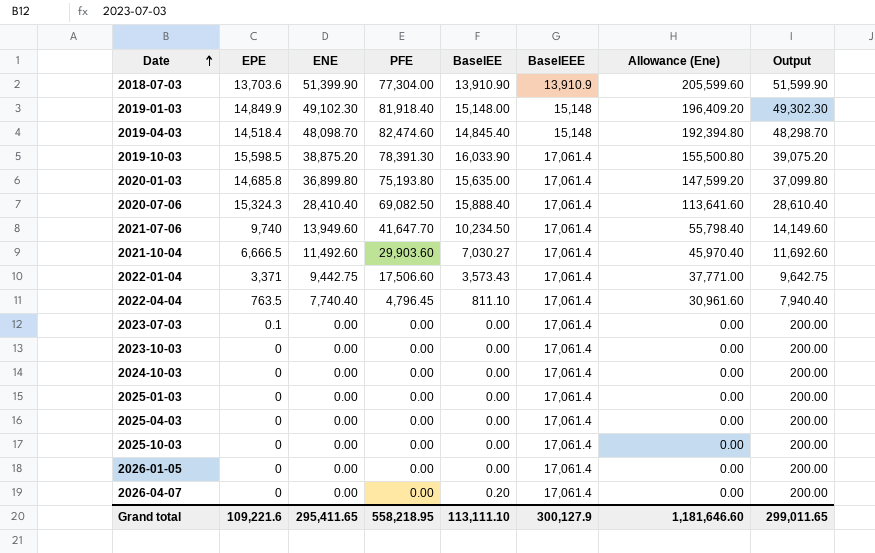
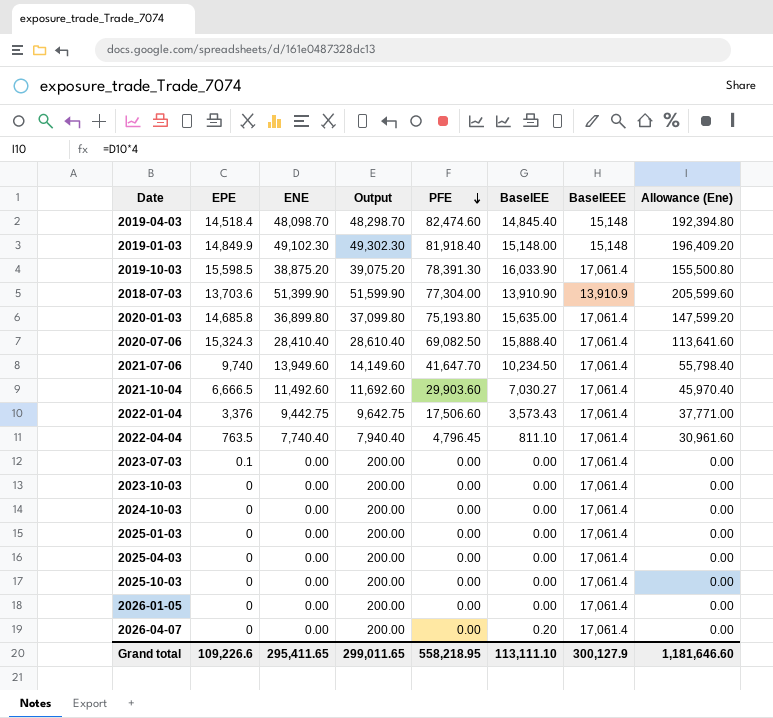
row order: Date ascending -> PFE descending
column Output | position: 8 -> 4
2022-01-04 | EPE: 3,371 -> 3,376
Grand total | EPE: 109,221.6 -> 109,226.6

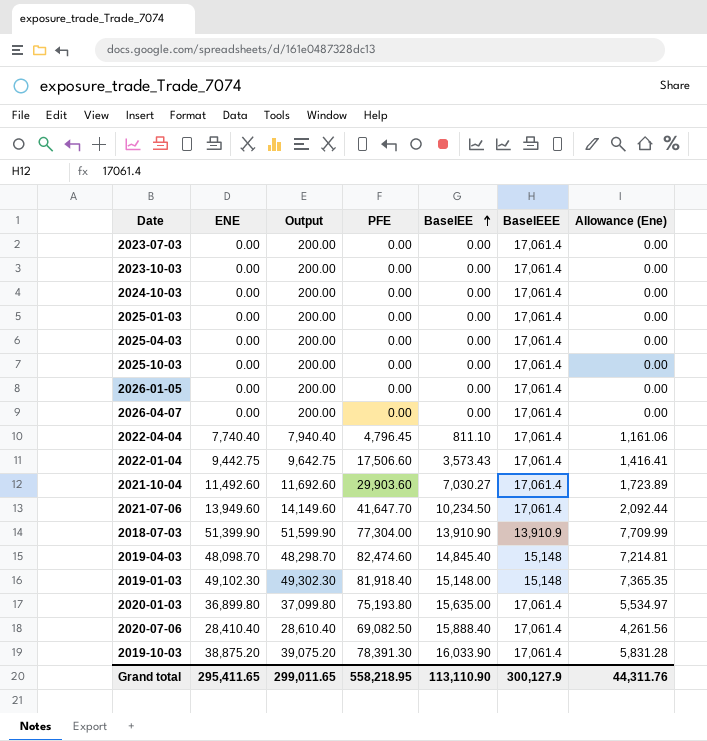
row order: PFE descending -> BaselEE ascending
column EPE | position: 2 -> none
column Allowance (Ene) | formula: [ENE] * 4 -> [ENE] * 0.15
2026-04-07 | BaselEE: 0.20 -> 0.00
Grand total | BaselEE: 113,111.10 -> 113,110.90
Grand total | Allowance (Ene): 1,181,646.60 -> 44,311.76

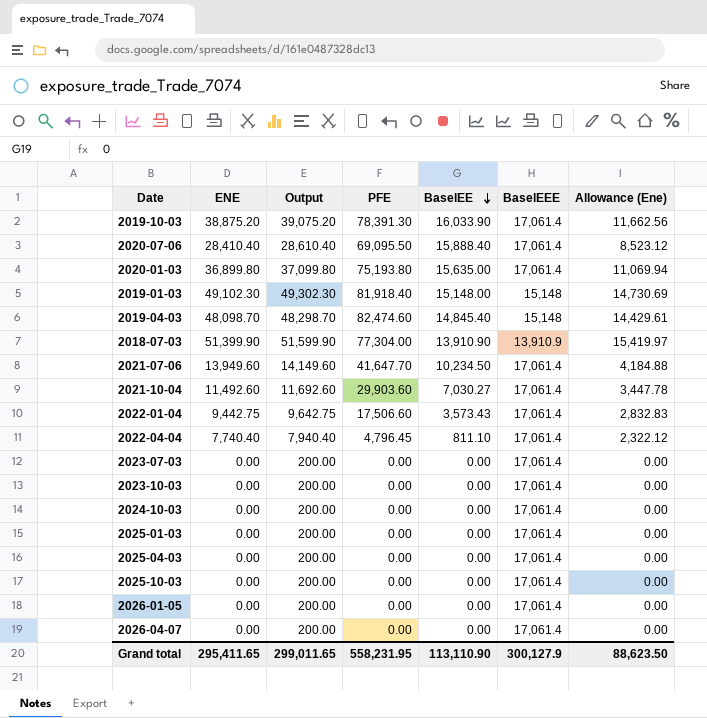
row order: BaselEE ascending -> BaselEE descending
column Allowance (Ene) | formula: [ENE] * 0.15 -> [ENE] * 0.3
2020-07-06 | PFE: 69,082.50 -> 69,095.50
Grand total | PFE: 558,218.95 -> 558,231.95
Grand total | Allowance (Ene): 44,311.76 -> 88,623.50

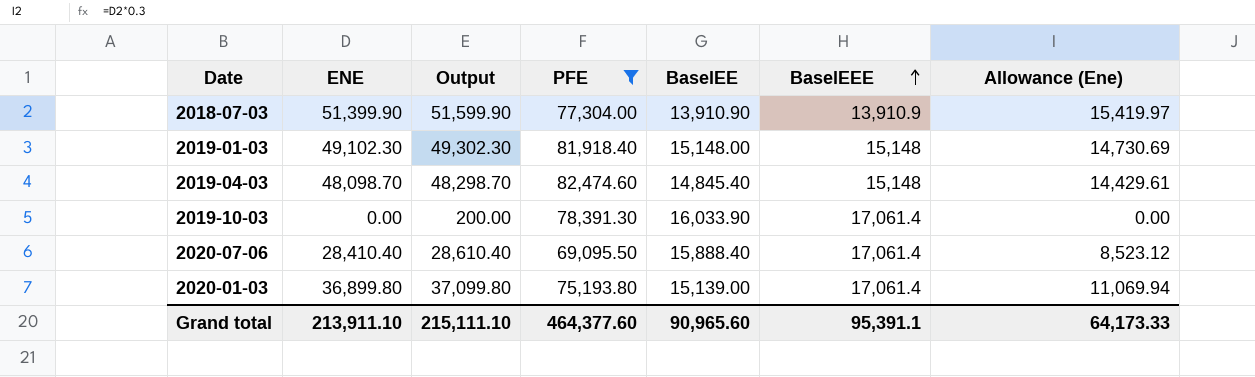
filter: none -> PFE >= 69,095.50
row order: BaselEE descending -> BaselEEE ascending
2019-10-03 | ENE: 38,875.20 -> 0.00
2019-10-03 | Output: 39,075.20 -> 200.00
2019-10-03 | Allowance (Ene): 11,662.56 -> 0.00
2020-01-03 | BaselEE: 15,635.00 -> 15,139.00
Grand total | ENE: 295,411.65 -> 213,911.10
Grand total | Output: 299,011.65 -> 215,111.10
Grand total | PFE: 558,231.95 -> 464,377.60
Grand total | BaselEE: 113,110.90 -> 90,965.60
Grand total | BaselEEE: 300,127.9 -> 95,391.1
Grand total | Allowance (Ene): 88,623.50 -> 64,173.33

